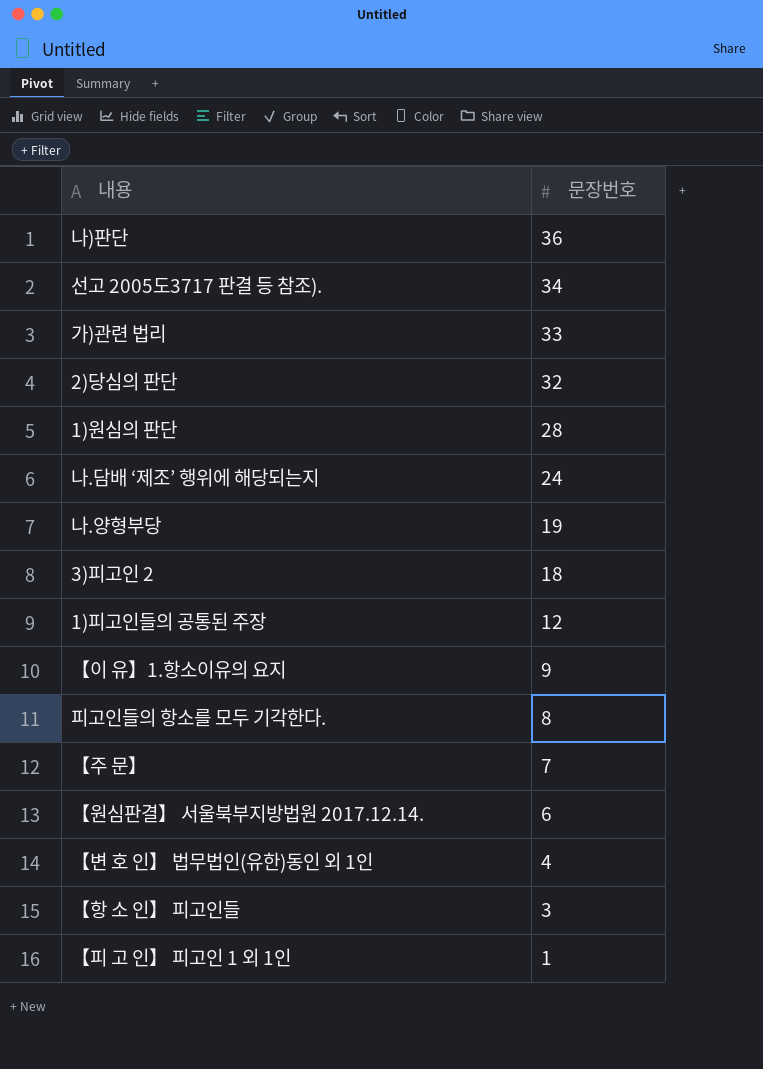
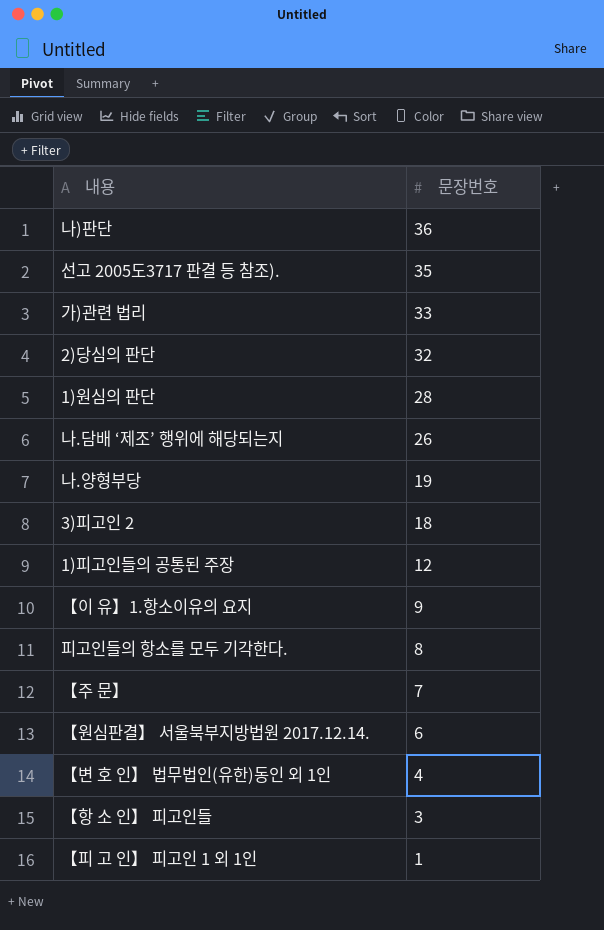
선고 2005도3717 판결 등 참조). | 문장번호: 34 -> 35
나.담배 ‘제조’ 행위에 해당되는지 | 문장번호: 24 -> 26

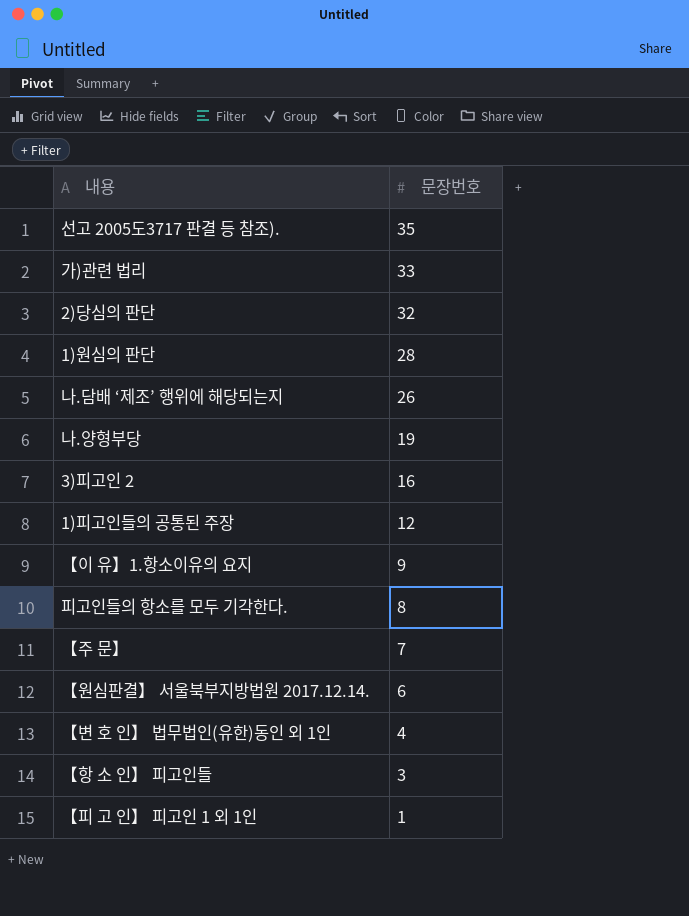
row 나)판단: 36 -> none
3)피고인 2 | 문장번호: 18 -> 16

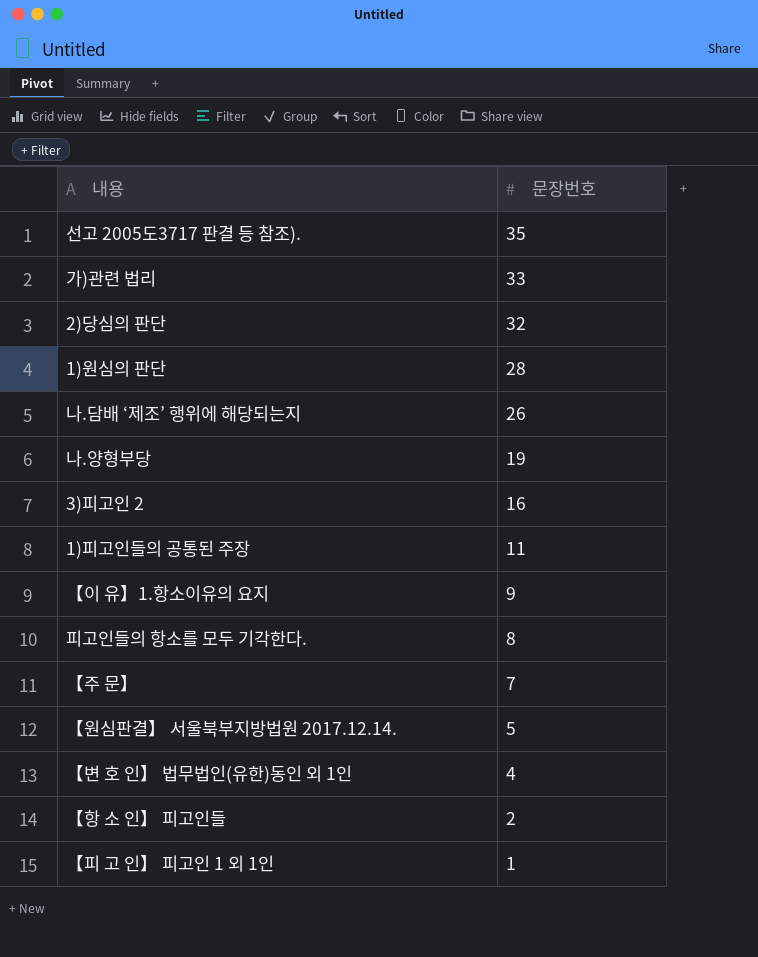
1)피고인들의 공통된 주장 | 문장번호: 12 -> 11
【원심판결】 서울북부지방법원 2017.12.14. | 문장번호: 6 -> 5
【항 소 인】 피고인들 | 문장번호: 3 -> 2

